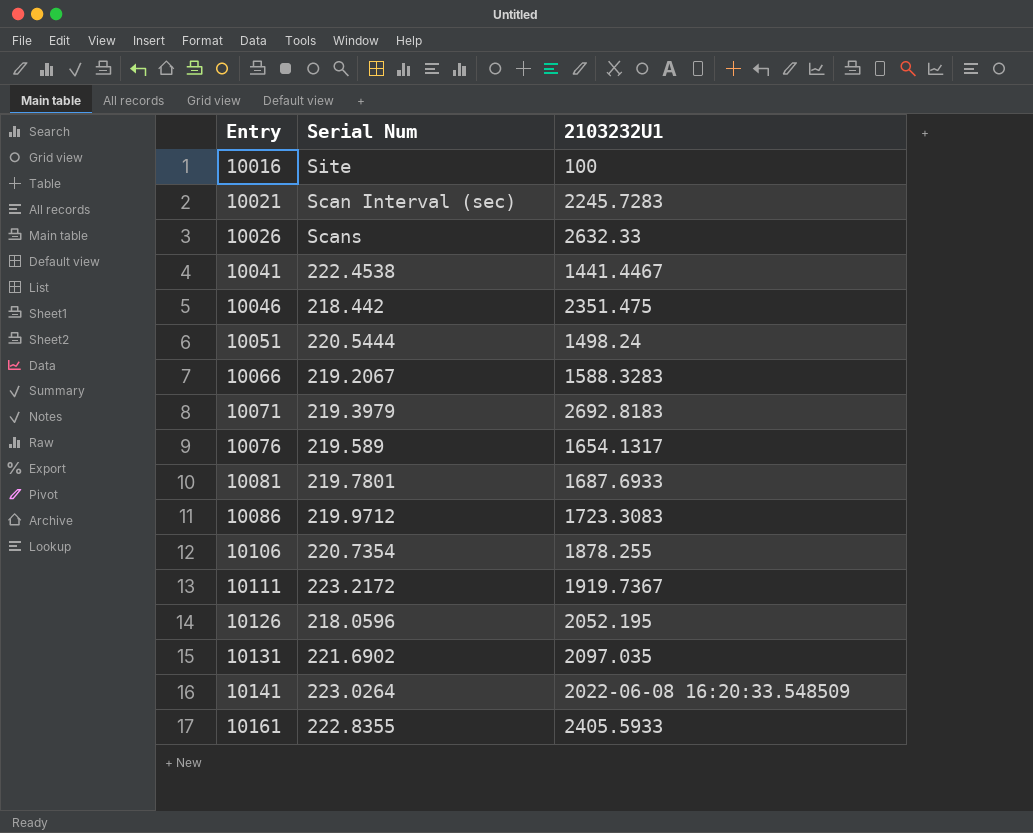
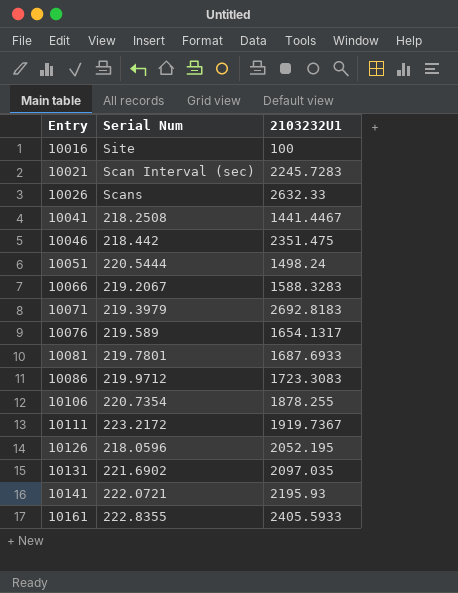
10041 | Serial Num: 222.4538 -> 218.2508
10141 | Serial Num: 223.0264 -> 222.0721
10141 | 2103232U1: 2022-06-08 16:20:33.548509 -> 2195.93

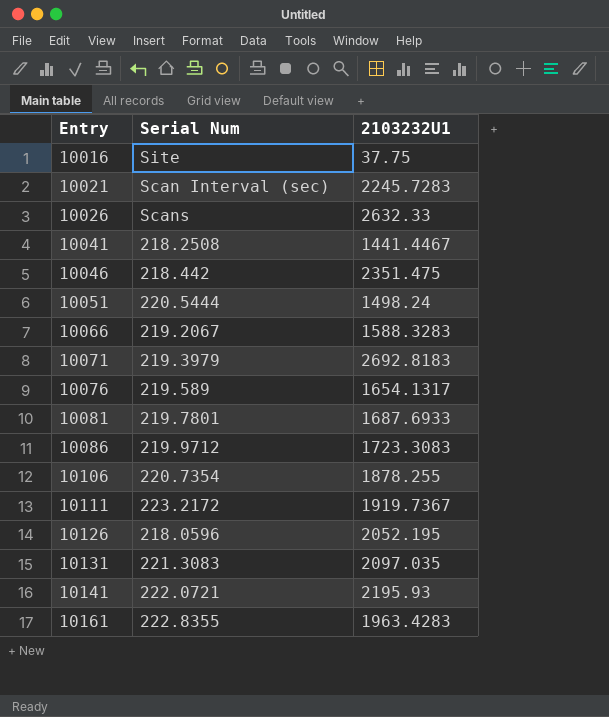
10016 | 2103232U1: 100 -> 37.75
10131 | Serial Num: 221.6902 -> 221.3083
10161 | 2103232U1: 2405.5933 -> 1963.4283

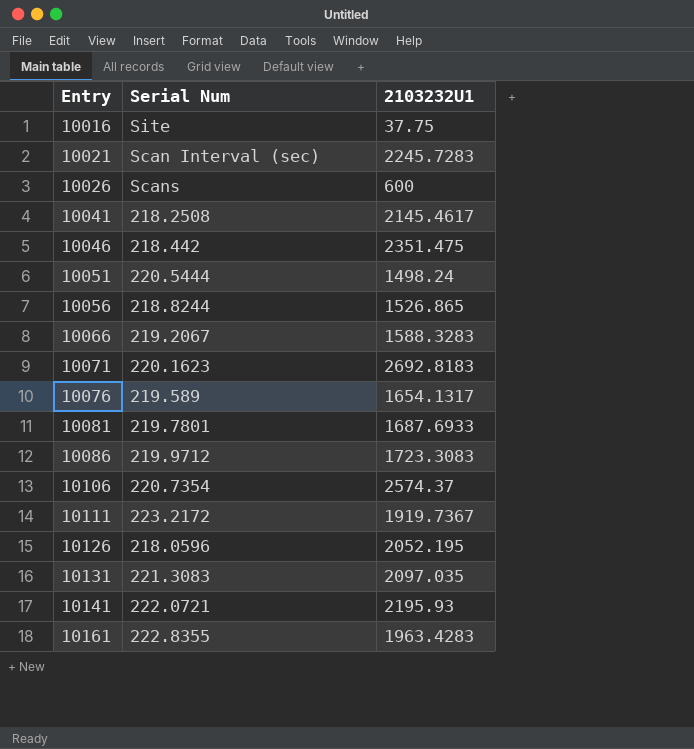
10026 | 2103232U1: 2632.33 -> 600
10041 | 2103232U1: 1441.4467 -> 2145.4617
row 10056: none -> 218.8244 | 1526.865
10071 | Serial Num: 219.3979 -> 220.1623
10106 | 2103232U1: 1878.255 -> 2574.37

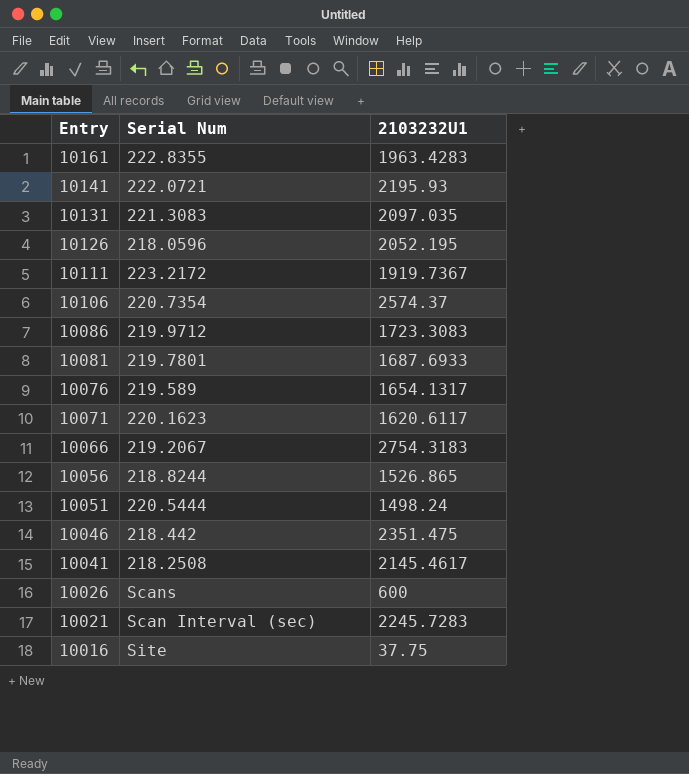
row order: Entry ascending -> Entry descending
10071 | 2103232U1: 2692.8183 -> 1620.6117
10066 | 2103232U1: 1588.3283 -> 2754.3183

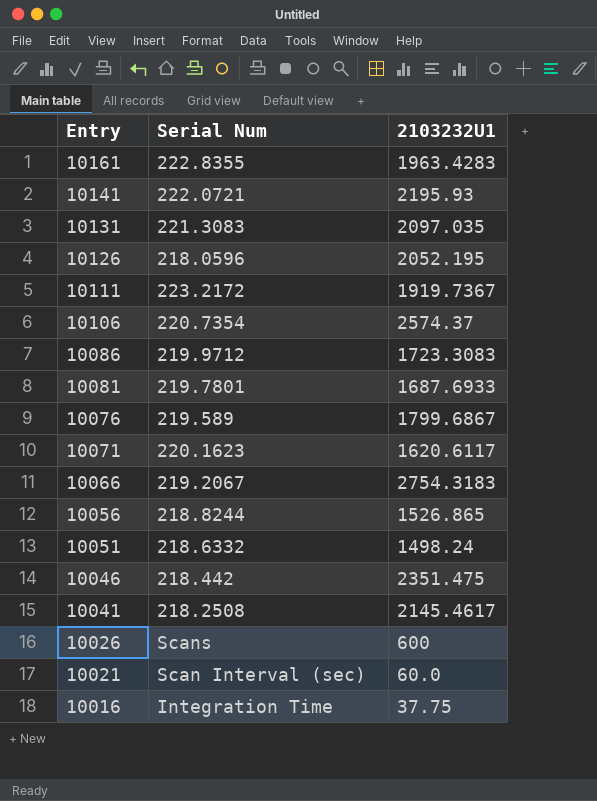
10076 | 2103232U1: 1654.1317 -> 1799.6867
10051 | Serial Num: 220.5444 -> 218.6332
10021 | 2103232U1: 2245.7283 -> 60.0
10016 | Serial Num: Site -> Integration Time

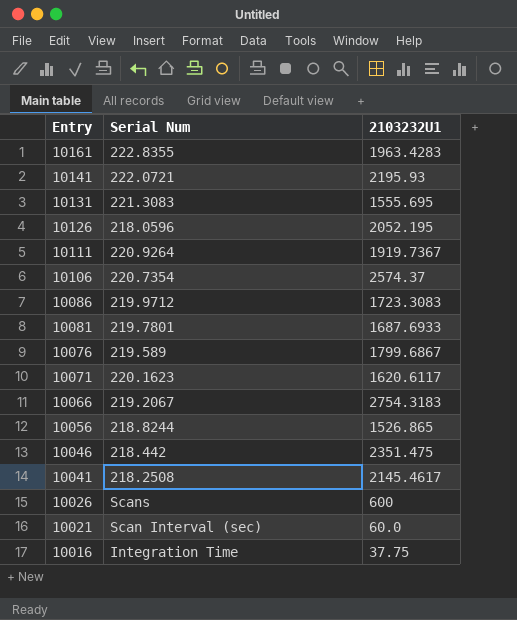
row 10051: 218.6332 | 1498.24 -> none
10131 | 2103232U1: 2097.035 -> 1555.695
10111 | Serial Num: 223.2172 -> 220.9264

